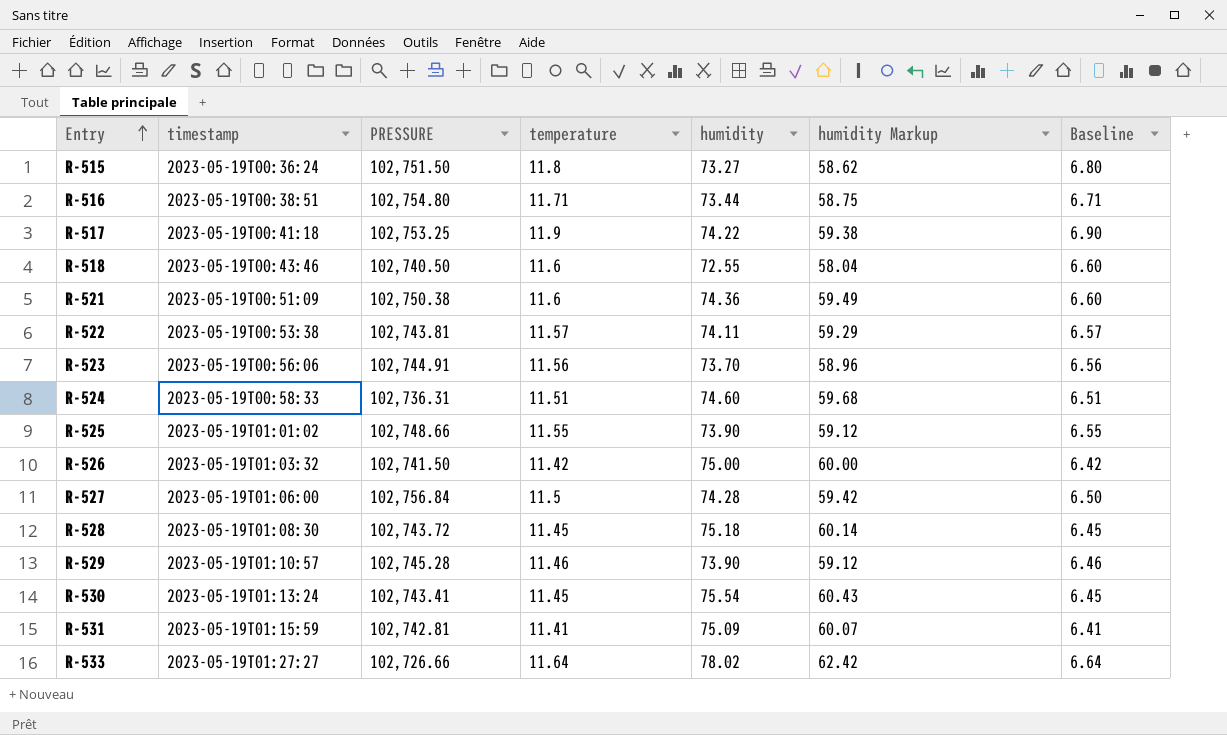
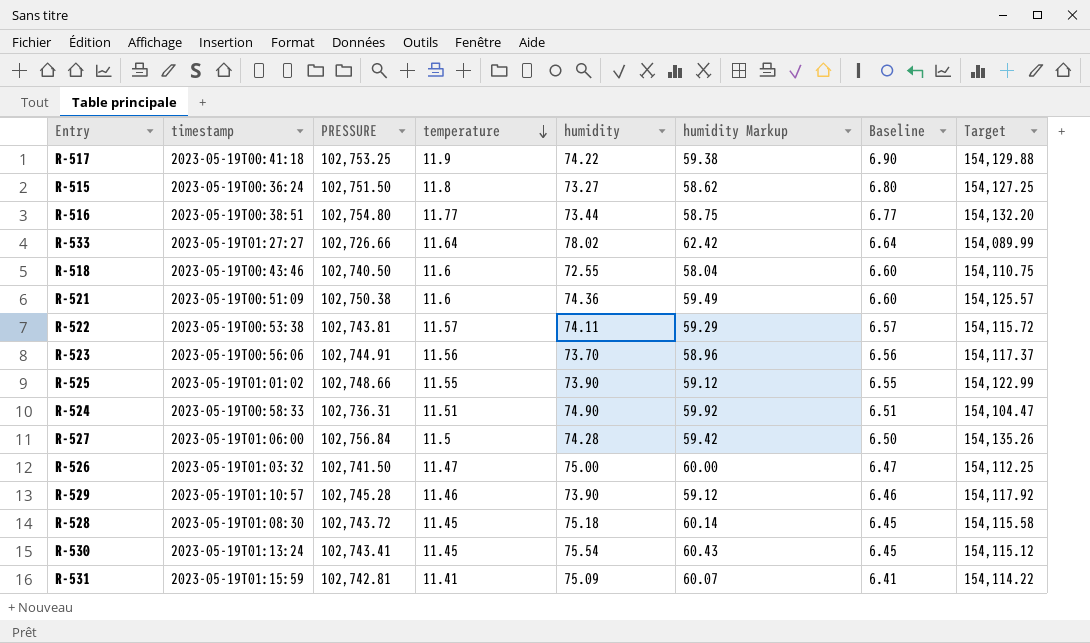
row order: Entry ascending -> temperature descending
column Target | formula: none -> [PRESSURE] * 1.5
R-516 | temperature: 11.71 -> 11.77
R-516 | Baseline: 6.71 -> 6.77
R-524 | humidity: 74.60 -> 74.90
R-524 | humidity Markup: 59.68 -> 59.92
R-526 | temperature: 11.42 -> 11.47
R-526 | Baseline: 6.42 -> 6.47

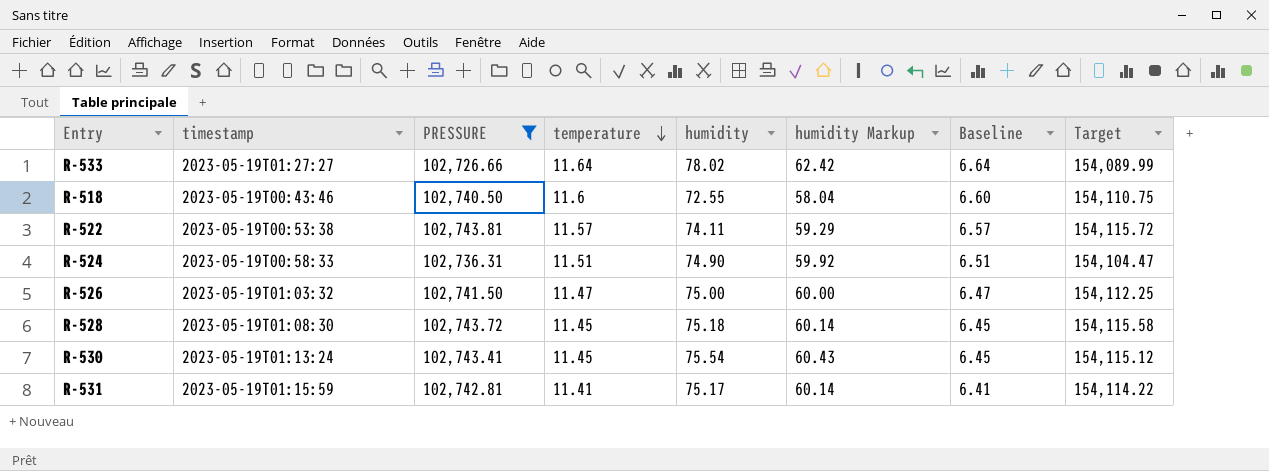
filter: none -> PRESSURE <= 102,743.81
R-531 | humidity: 75.09 -> 75.17
R-531 | humidity Markup: 60.07 -> 60.14

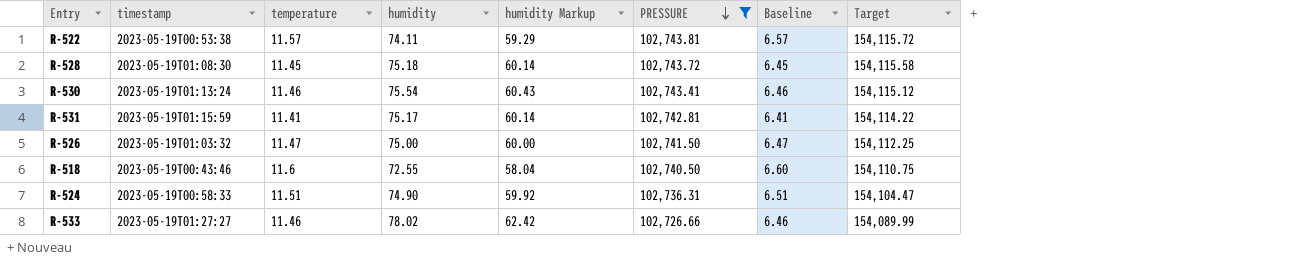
row order: temperature descending -> PRESSURE descending
column PRESSURE | position: 3 -> 6
R-530 | temperature: 11.45 -> 11.46
R-530 | Baseline: 6.45 -> 6.46
R-533 | temperature: 11.64 -> 11.46
R-533 | Baseline: 6.64 -> 6.46

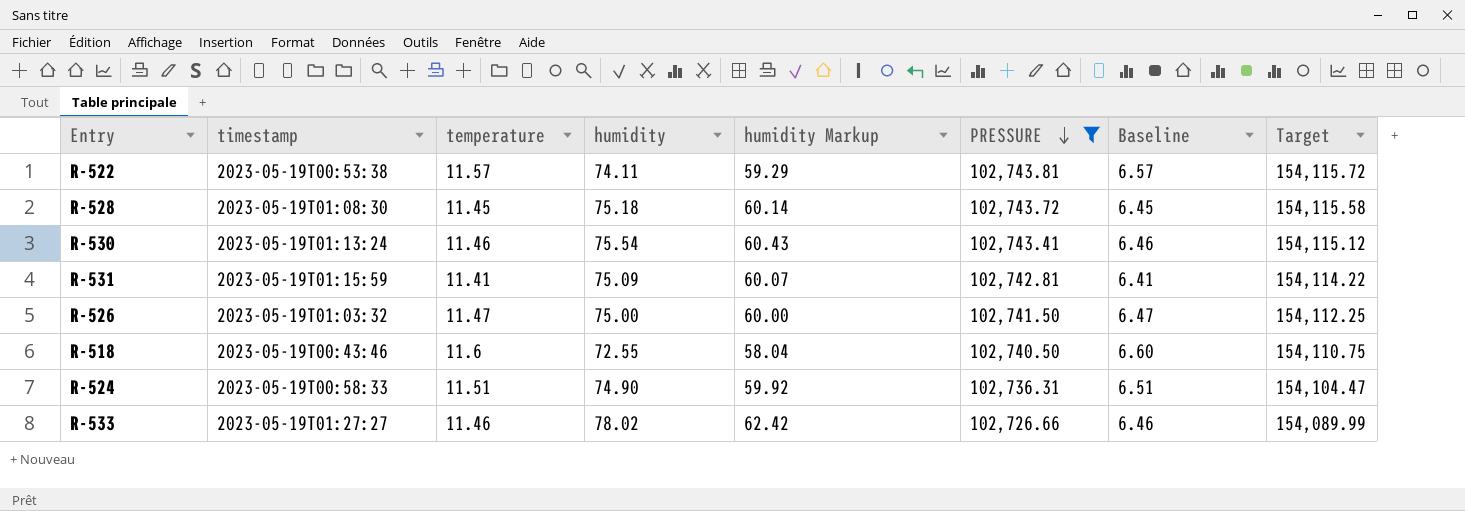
R-531 | humidity: 75.17 -> 75.09
R-531 | humidity Markup: 60.14 -> 60.07

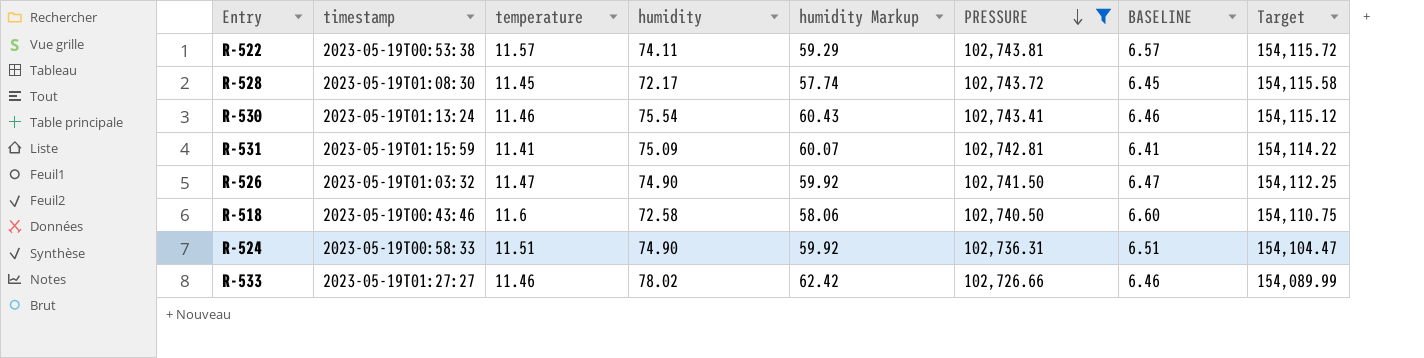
column name: Baseline -> BASELINE
R-528 | humidity: 75.18 -> 72.17
R-528 | humidity Markup: 60.14 -> 57.74
R-526 | humidity: 75.00 -> 74.90
R-526 | humidity Markup: 60.00 -> 59.92
R-518 | humidity: 72.55 -> 72.58
R-518 | humidity Markup: 58.04 -> 58.06

